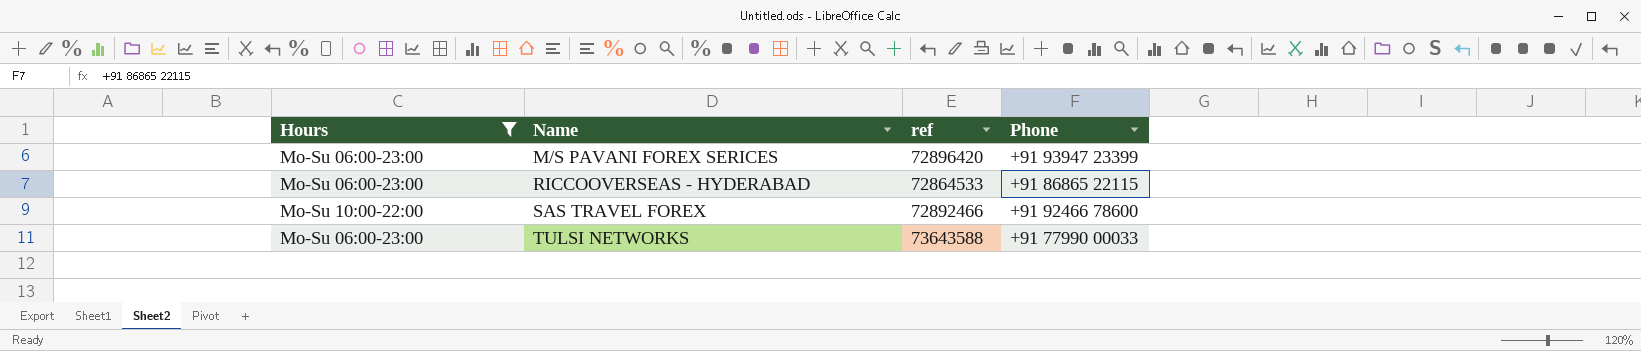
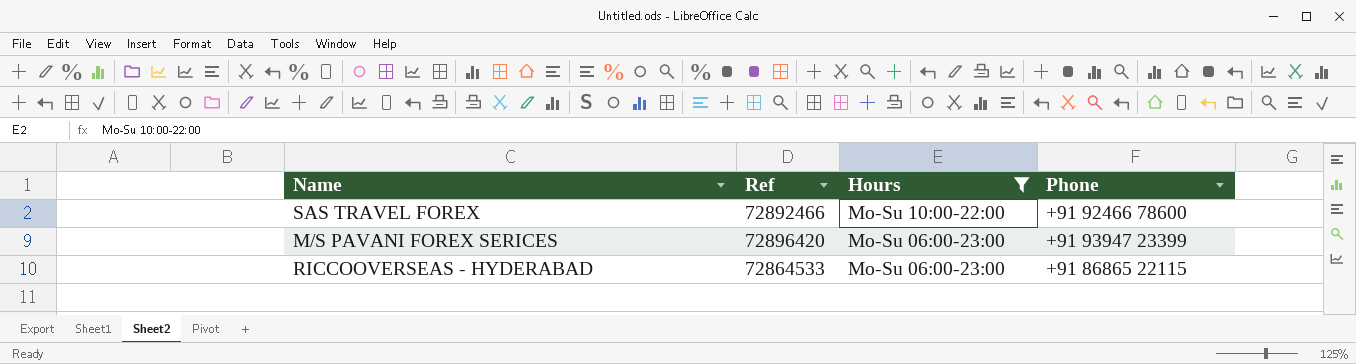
row order: Name ascending -> Hours descending
column name: ref -> Ref
column Hours | position: 1 -> 3
row TULSI NETWORKS: Mo-Su 06:00-23:00 | 73643588 | +91 77990 00033 -> none

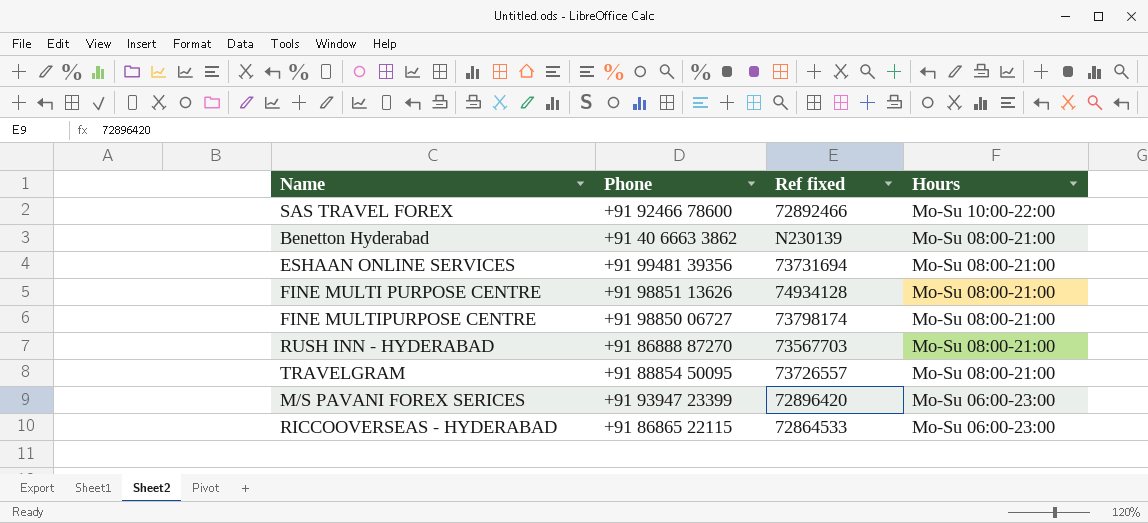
filter: Hours != Mo-Su 08:00-21:00 -> none
column Phone | position: 4 -> 2
column name: Ref -> Ref fixed

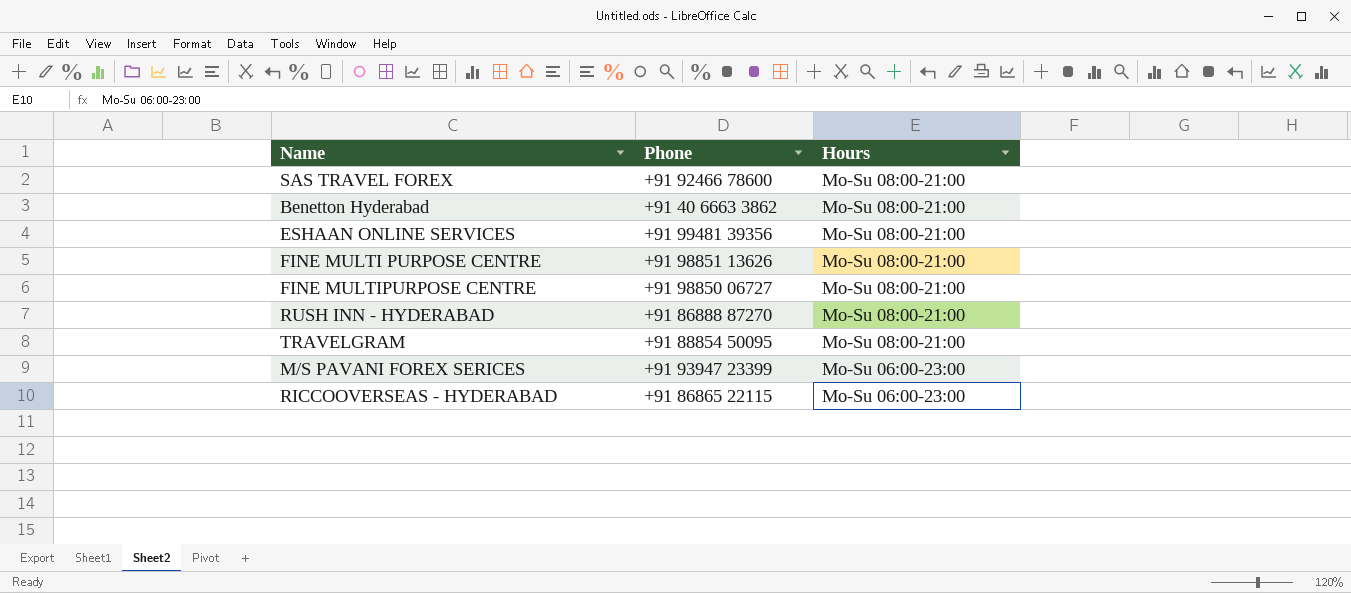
column Ref fixed | position: 3 -> none
SAS TRAVEL FOREX | Hours: Mo-Su 10:00-22:00 -> Mo-Su 08:00-21:00

